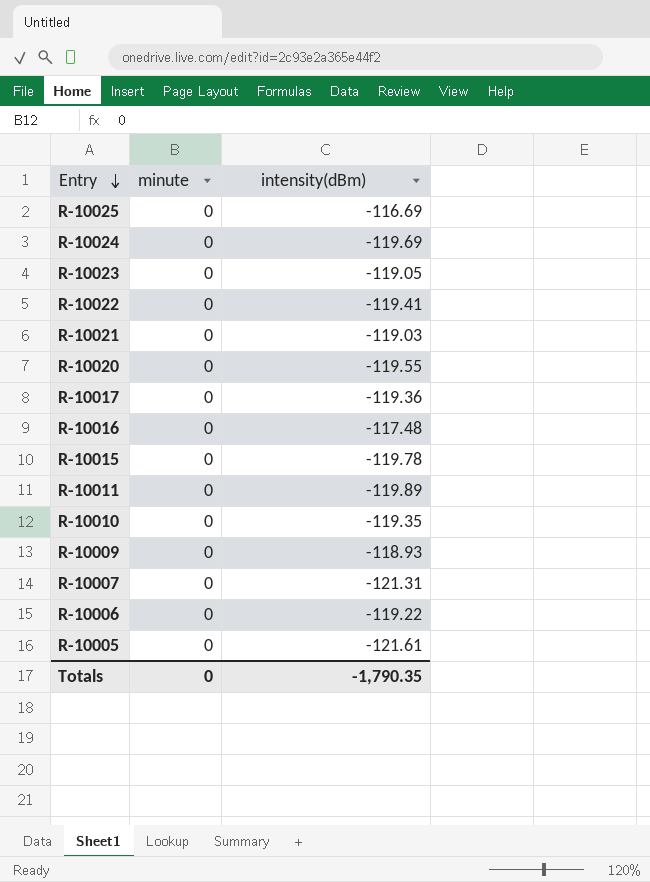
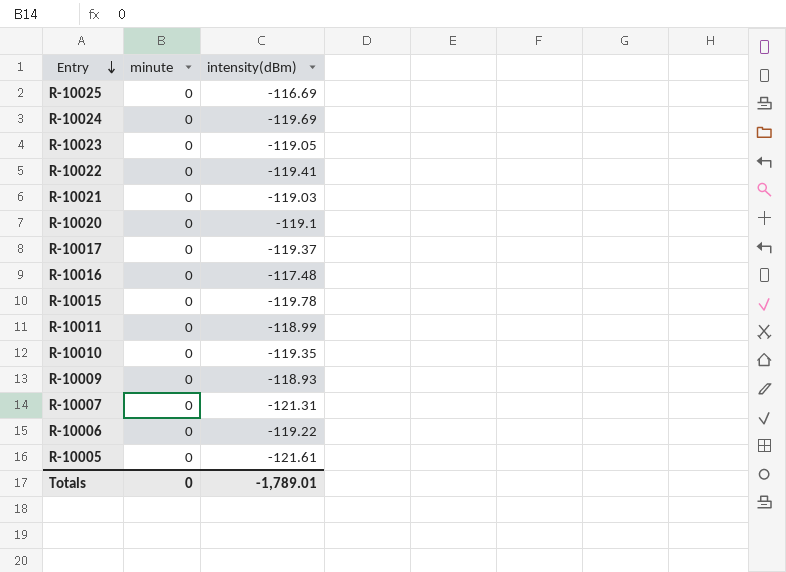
R-10020 | intensity(dBm): -119.55 -> -119.1
R-10017 | intensity(dBm): -119.36 -> -119.37
R-10011 | intensity(dBm): -119.89 -> -118.99
Totals | intensity(dBm): -1,790.35 -> -1,789.01

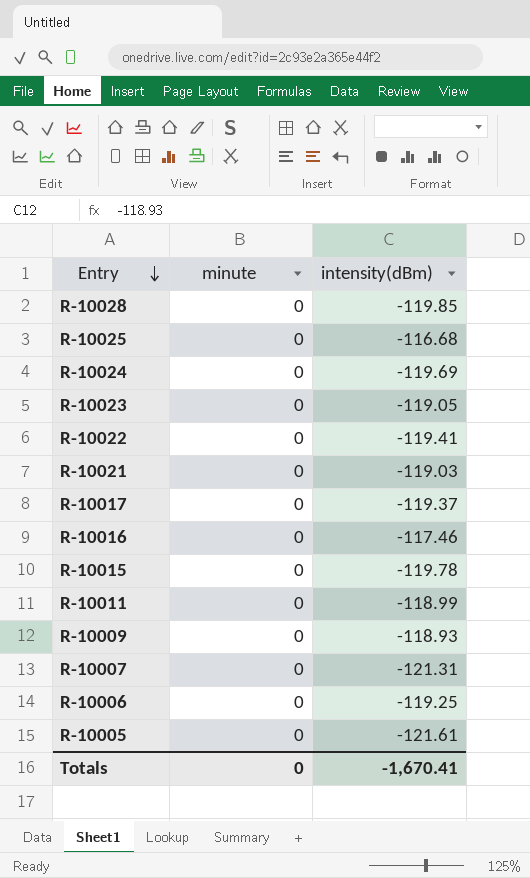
row R-10020: 0 | -119.1 -> none
row R-10010: 0 | -119.35 -> none
row R-10028: none -> 0 | -119.85
R-10025 | intensity(dBm): -116.69 -> -116.68
R-10016 | intensity(dBm): -117.48 -> -117.46
R-10006 | intensity(dBm): -119.22 -> -119.25
Totals | intensity(dBm): -1,789.01 -> -1,670.41

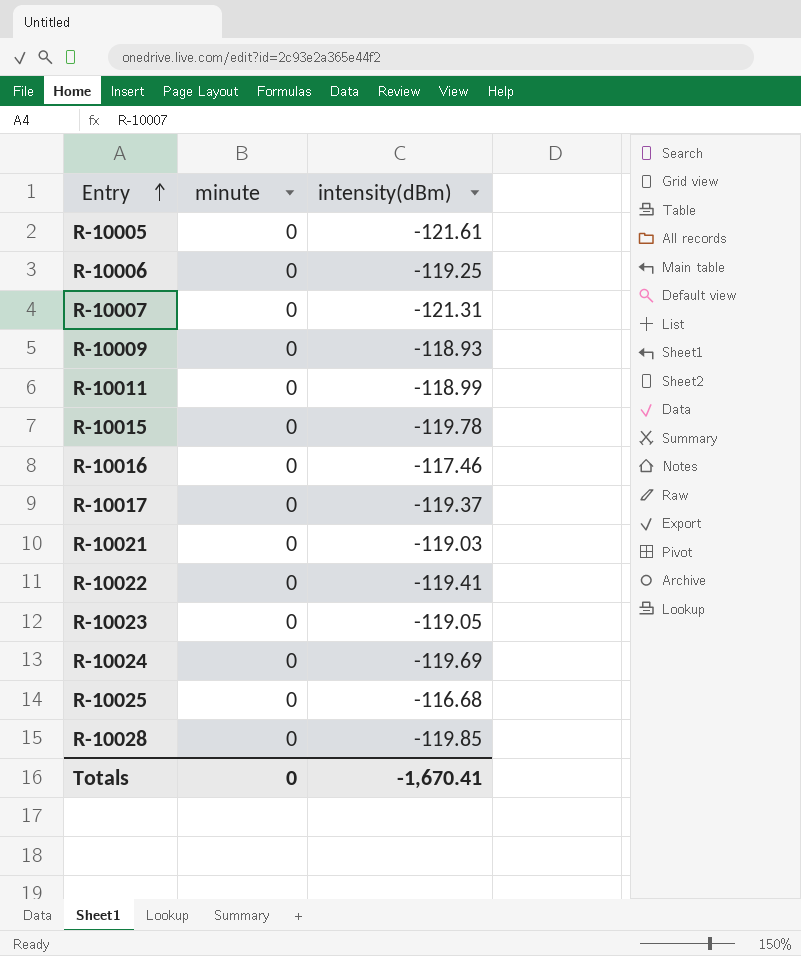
row order: Entry descending -> Entry ascending

